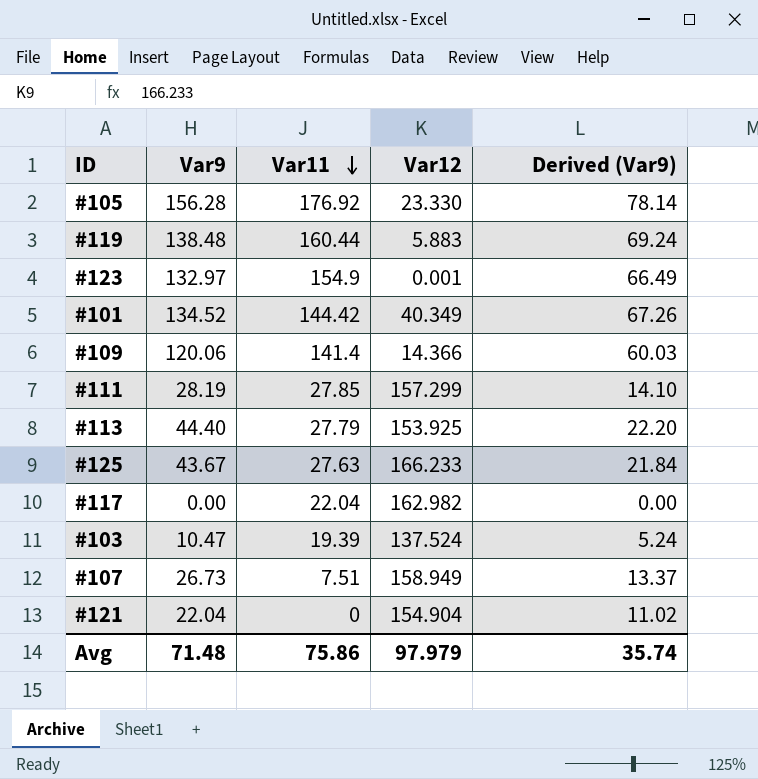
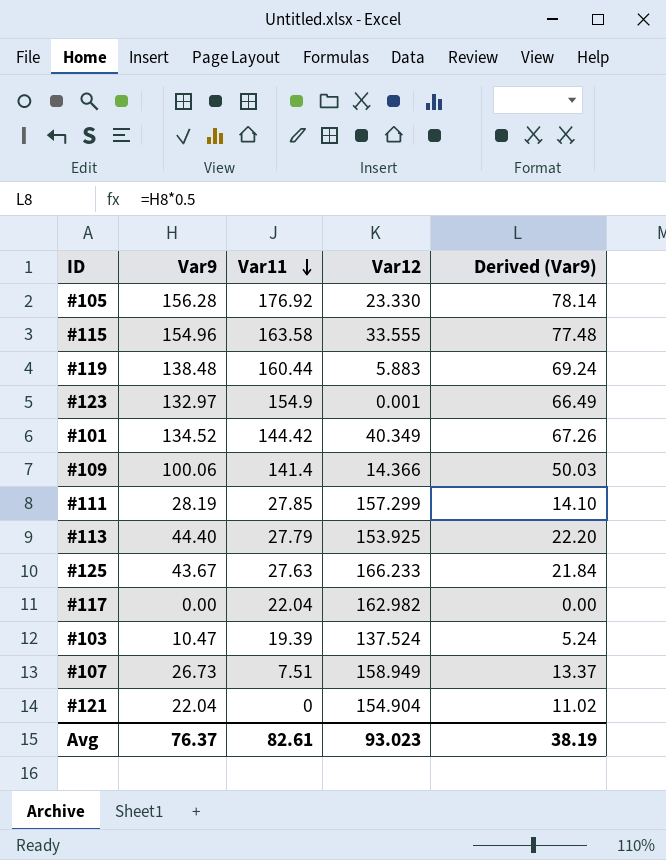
row #115: none -> 154.96 | 163.58 | 33.555 | 77.48
#109 | Var9: 120.06 -> 100.06
#109 | Derived (Var9): 60.03 -> 50.03
Avg | Var9: 71.48 -> 76.37
Avg | Var11: 75.86 -> 82.61
Avg | Var12: 97.979 -> 93.023
Avg | Derived (Var9): 35.74 -> 38.19

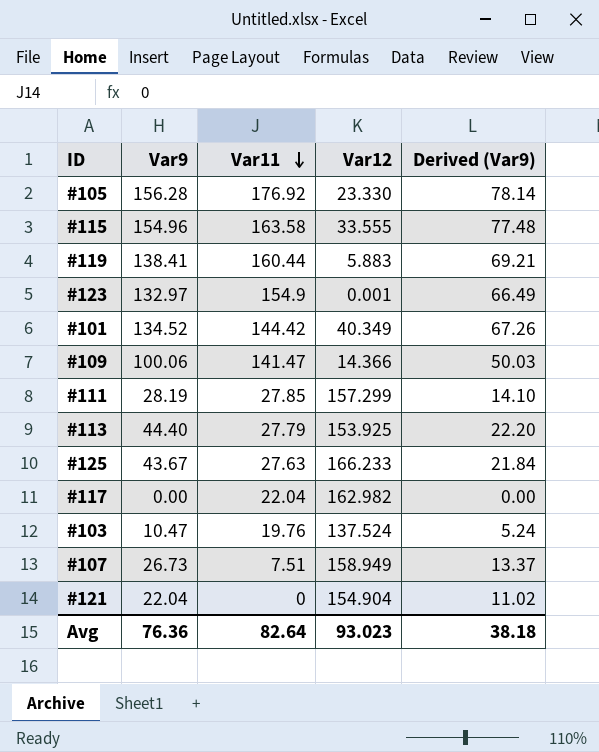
#119 | Var9: 138.48 -> 138.41
#119 | Derived (Var9): 69.24 -> 69.21
#109 | Var11: 141.4 -> 141.47
#103 | Var11: 19.39 -> 19.76
Avg | Var9: 76.37 -> 76.36
Avg | Var11: 82.61 -> 82.64
Avg | Derived (Var9): 38.19 -> 38.18

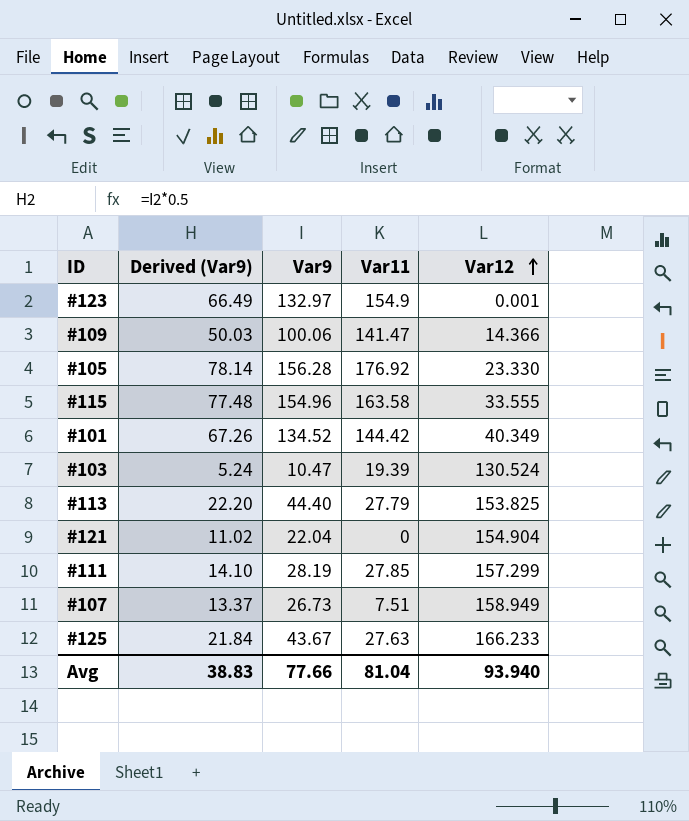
row order: Var11 descending -> Var12 ascending
column Derived (Var9) | position: 5 -> 2
row #119: 138.41 | 160.44 | 5.883 | 69.21 -> none
row #117: 0.00 | 22.04 | 162.982 | 0.00 -> none
#103 | Var11: 19.76 -> 19.39
#103 | Var12: 137.524 -> 130.524
#113 | Var12: 153.925 -> 153.825
Avg | Derived (Var9): 38.18 -> 38.83
Avg | Var9: 76.36 -> 77.66
Avg | Var11: 82.64 -> 81.04
Avg | Var12: 93.023 -> 93.940

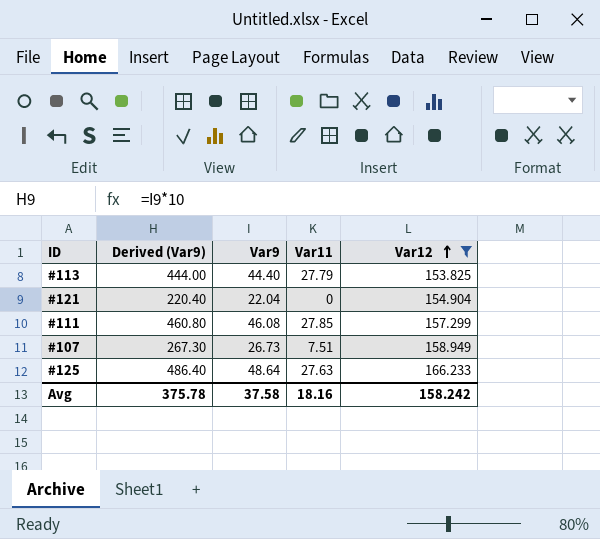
filter: none -> Var12 >= 153.825
column Derived (Var9) | formula: [Var9] * 0.5 -> [Var9] * 10
#111 | Var9: 28.19 -> 46.08
#125 | Var9: 43.67 -> 48.64
Avg | Derived (Var9): 38.83 -> 375.78
Avg | Var9: 77.66 -> 37.58
Avg | Var11: 81.04 -> 18.16
Avg | Var12: 93.940 -> 158.242

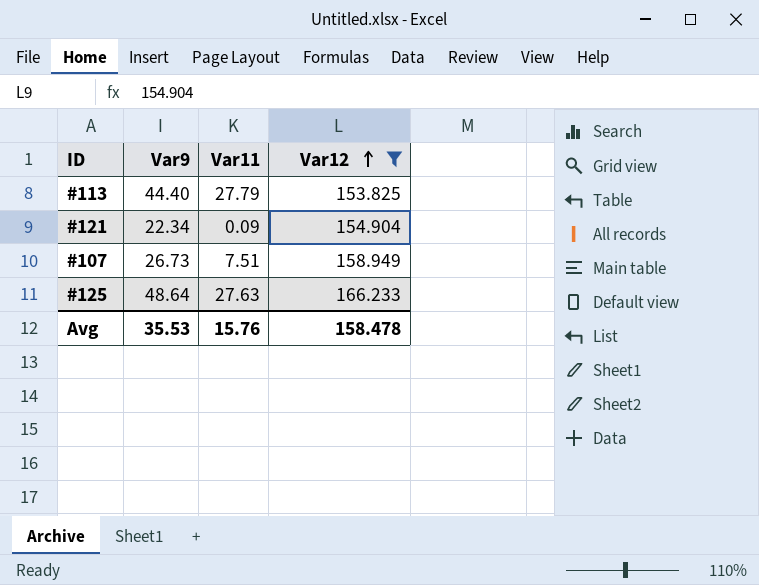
column Derived (Var9) | formula: [Var9] * 10 -> none
row #111: 460.80 | 46.08 | 27.85 | 157.299 -> none
#121 | Var9: 22.04 -> 22.34
#121 | Var11: 0 -> 0.09
Avg | Var9: 37.58 -> 35.53
Avg | Var11: 18.16 -> 15.76
Avg | Var12: 158.242 -> 158.478

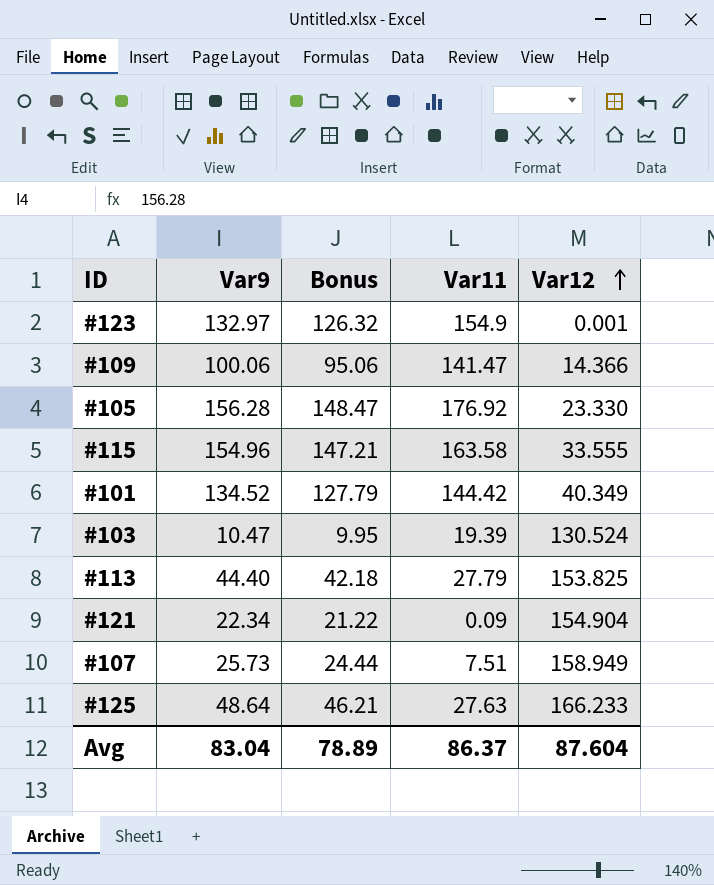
filter: Var12 >= 153.825 -> none
column Bonus | formula: none -> [Var9] * 0.95
#107 | Var9: 26.73 -> 25.73
Avg | Var9: 35.53 -> 83.04
Avg | Var11: 15.76 -> 86.37
Avg | Var12: 158.478 -> 87.604

